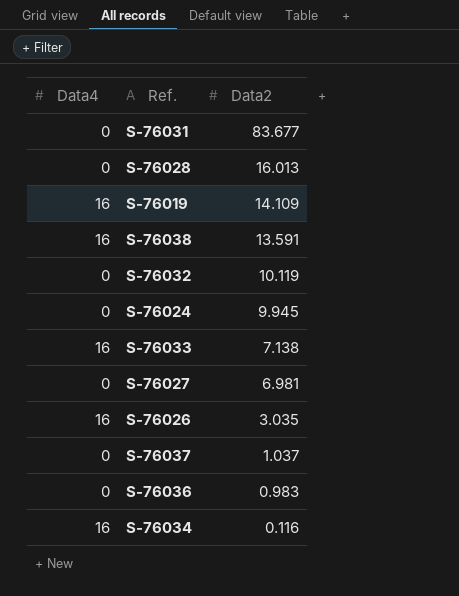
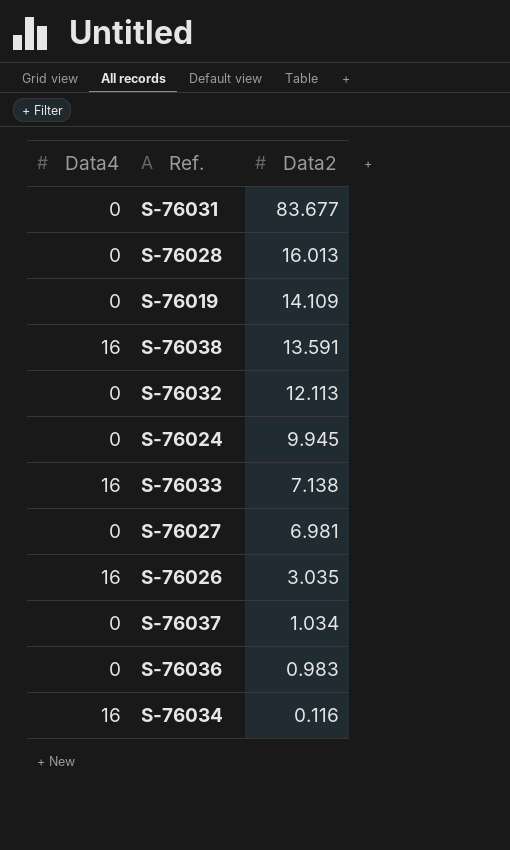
S-76019 | Data4: 16 -> 0
S-76032 | Data2: 10.119 -> 12.113
S-76037 | Data2: 1.037 -> 1.034

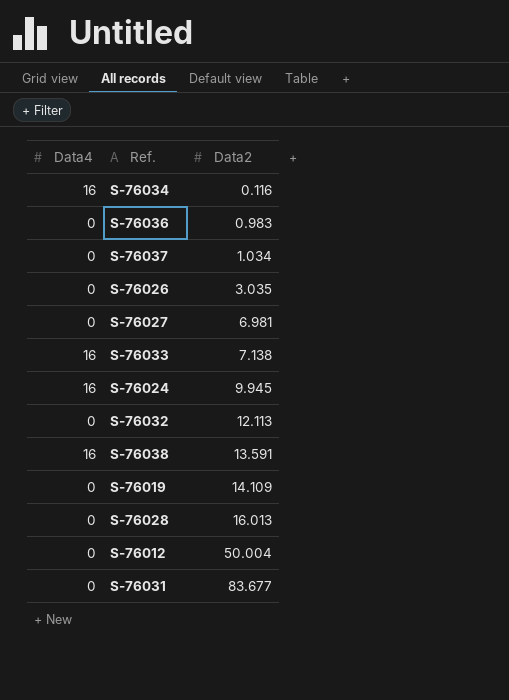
row order: Data2 descending -> Data2 ascending
S-76026 | Data4: 16 -> 0
S-76024 | Data4: 0 -> 16
row S-76012: none -> 0 | 50.004

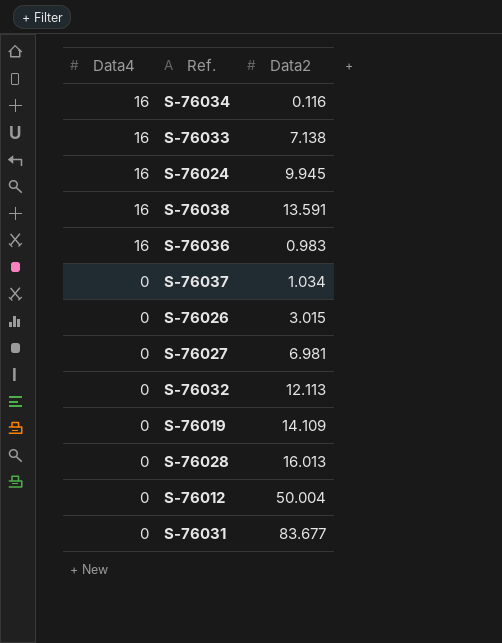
row order: Data2 ascending -> Data4 descending
S-76036 | Data4: 0 -> 16
S-76026 | Data2: 3.035 -> 3.015

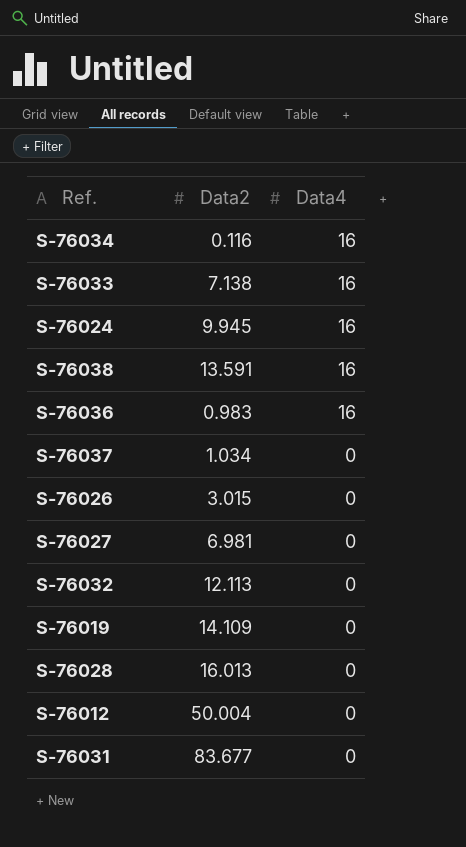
column Data4 | position: 1 -> 3

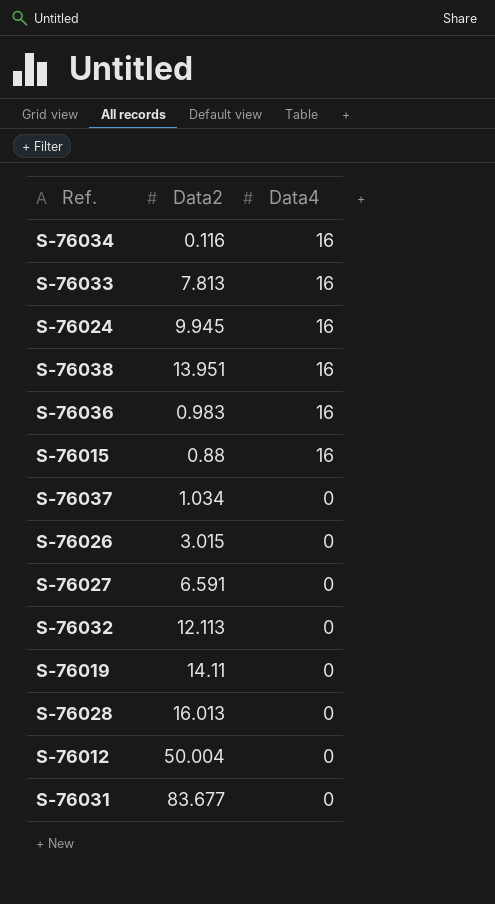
S-76033 | Data2: 7.138 -> 7.813
S-76038 | Data2: 13.591 -> 13.951
row S-76015: none -> 0.88 | 16
S-76027 | Data2: 6.981 -> 6.591
S-76019 | Data2: 14.109 -> 14.11

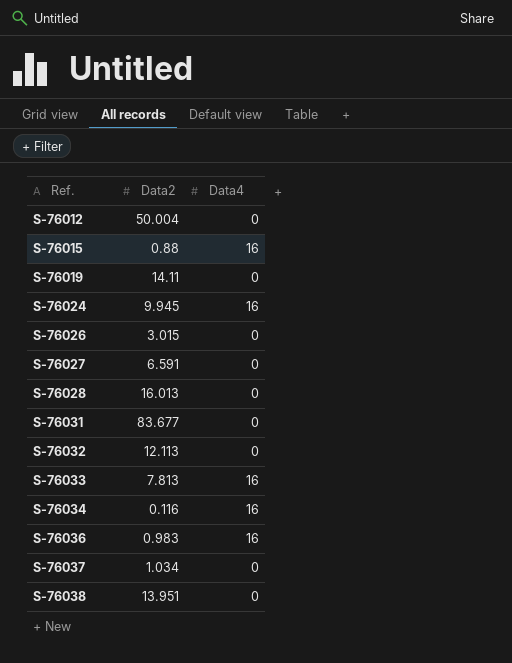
row order: Data4 descending -> Ref. ascending
S-76038 | Data4: 16 -> 0

